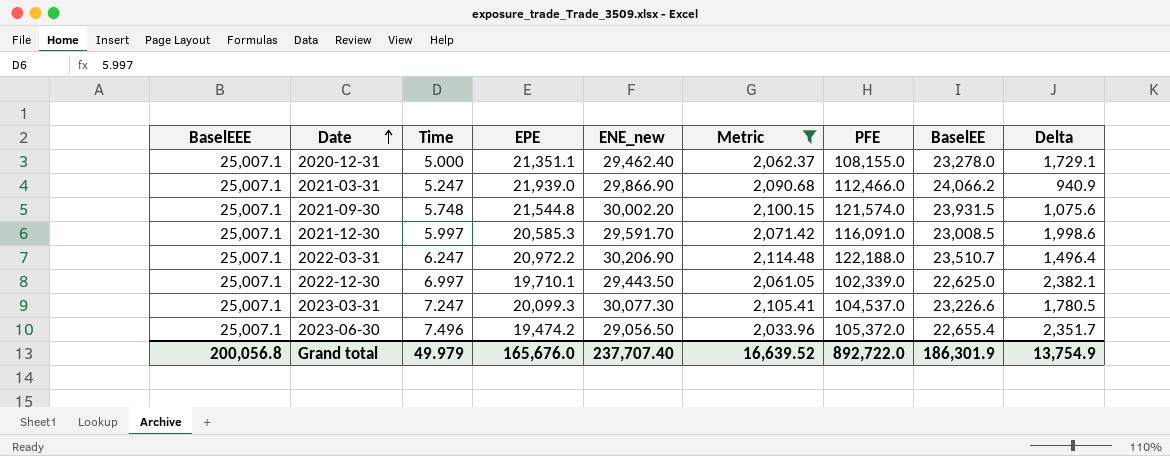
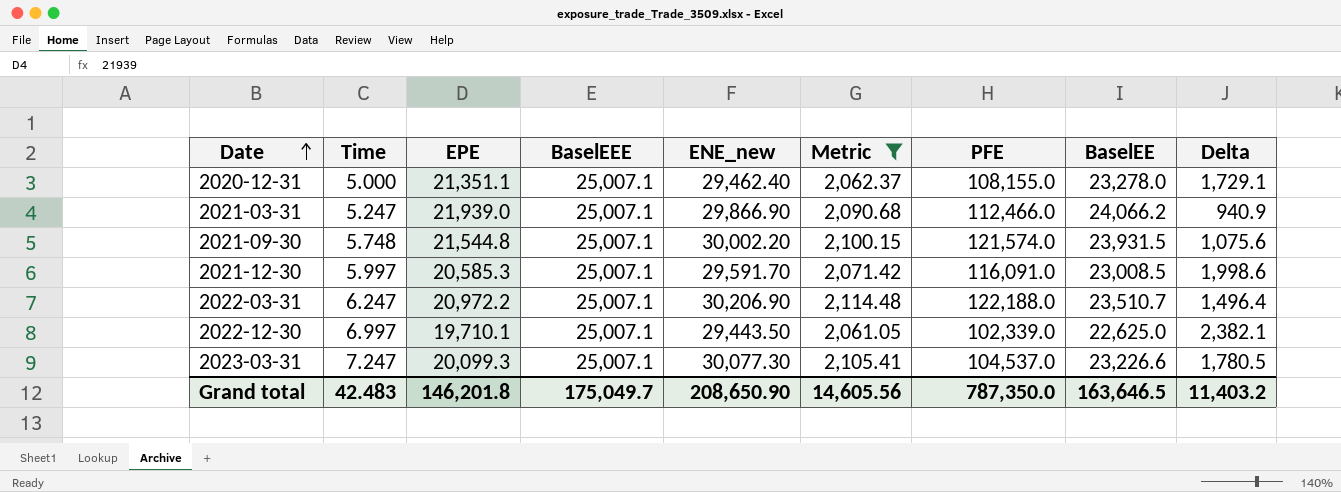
column BaselEEE | position: 1 -> 4
row 2023-06-30: 25,007.1 | 7.496 | 19,474.2 | 29,056.50 | 2,033.96 | 105,372.0 | 22,655.4 | 2,351.7 -> none
Grand total | Time: 49.979 -> 42.483
Grand total | EPE: 165,676.0 -> 146,201.8
Grand total | BaselEEE: 200,056.8 -> 175,049.7
Grand total | ENE_new: 237,707.40 -> 208,650.90
Grand total | Metric: 16,639.52 -> 14,605.56
Grand total | PFE: 892,722.0 -> 787,350.0
Grand total | BaselEE: 186,301.9 -> 163,646.5
Grand total | Delta: 13,754.9 -> 11,403.2

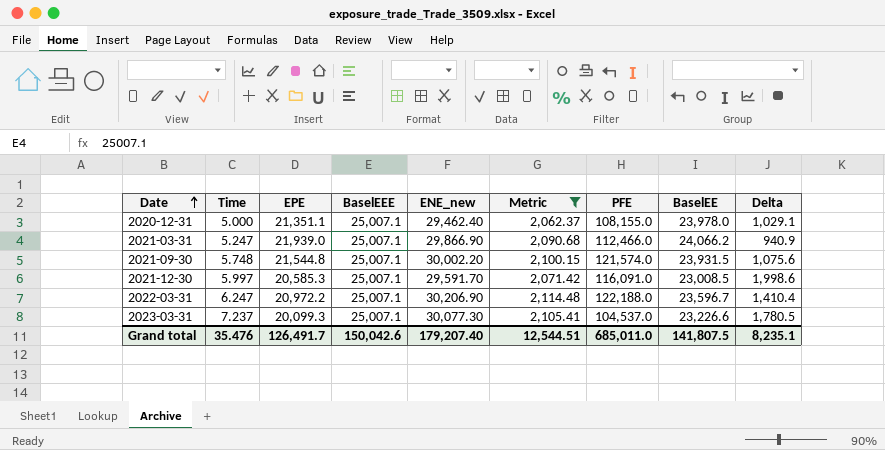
row 2022-12-30: 6.997 | 19,710.1 | 25,007.1 | 29,443.50 | 2,061.05 | 102,339.0 | 22,625.0 | 2,382.1 -> none
2020-12-31 | BaselEE: 23,278.0 -> 23,978.0
2020-12-31 | Delta: 1,729.1 -> 1,029.1
2022-03-31 | BaselEE: 23,510.7 -> 23,596.7
2022-03-31 | Delta: 1,496.4 -> 1,410.4
2023-03-31 | Time: 7.247 -> 7.237
Grand total | Time: 42.483 -> 35.476
Grand total | EPE: 146,201.8 -> 126,491.7
Grand total | BaselEEE: 175,049.7 -> 150,042.6
Grand total | ENE_new: 208,650.90 -> 179,207.40
Grand total | Metric: 14,605.56 -> 12,544.51
Grand total | PFE: 787,350.0 -> 685,011.0
Grand total | BaselEE: 163,646.5 -> 141,807.5
Grand total | Delta: 11,403.2 -> 8,235.1

